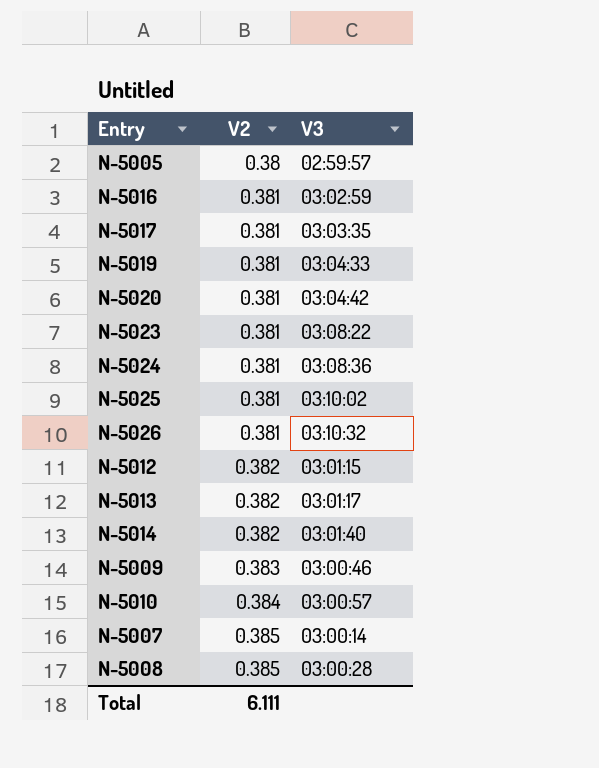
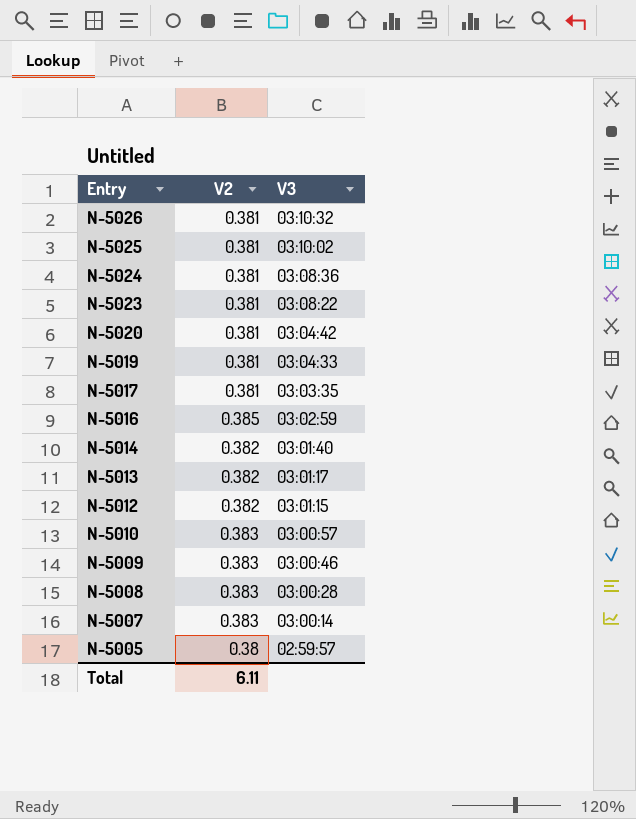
row order: V2 ascending -> Entry descending
N-5016 | V2: 0.381 -> 0.385
N-5010 | V2: 0.384 -> 0.383
N-5008 | V2: 0.385 -> 0.383
N-5007 | V2: 0.385 -> 0.383
Total | V2: 6.111 -> 6.11

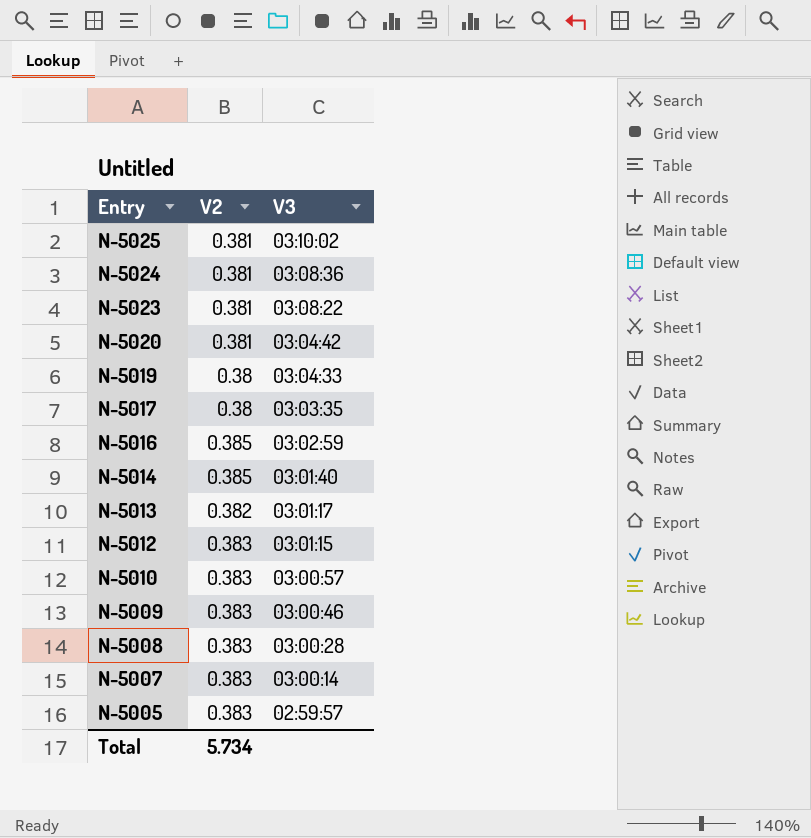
row N-5026: 0.381 | 03:10:32 -> none
N-5019 | V2: 0.381 -> 0.38
N-5017 | V2: 0.381 -> 0.38
N-5014 | V2: 0.382 -> 0.385
N-5012 | V2: 0.382 -> 0.383
N-5005 | V2: 0.38 -> 0.383
Total | V2: 6.11 -> 5.734

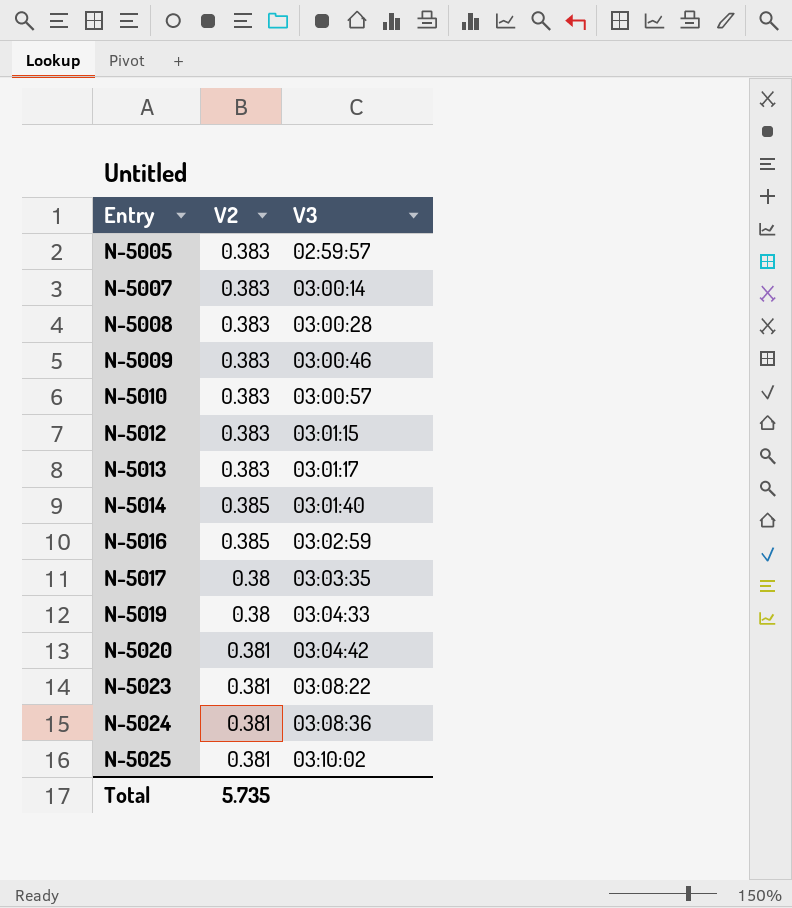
row order: Entry descending -> Entry ascending
N-5013 | V2: 0.382 -> 0.383
Total | V2: 5.734 -> 5.735

